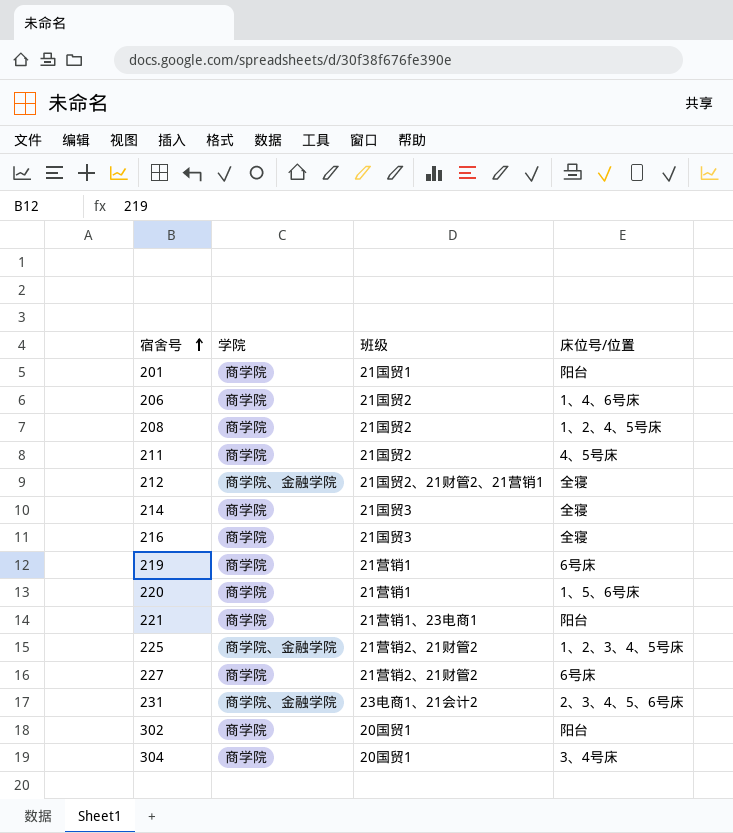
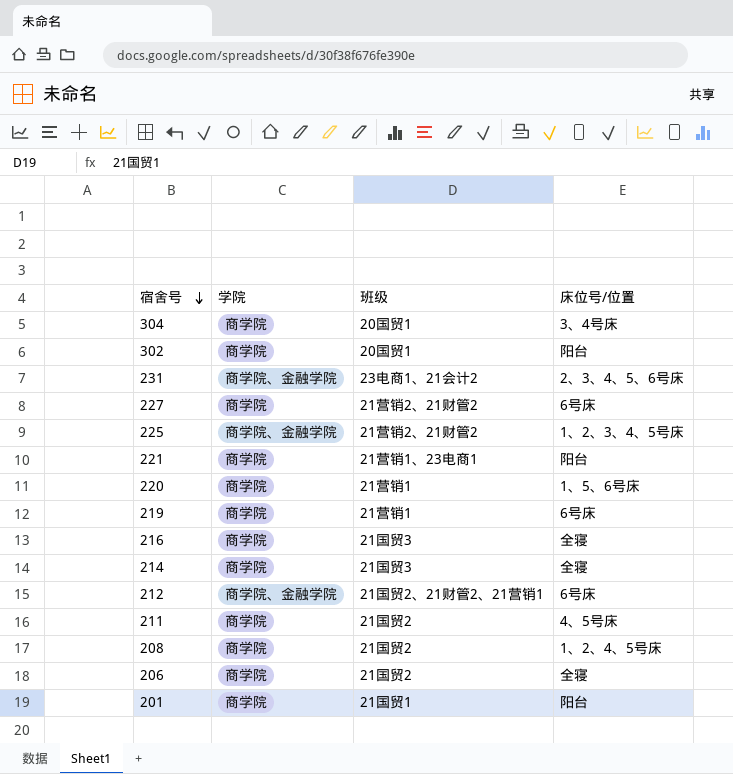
row order: 宿舍号 ascending -> 宿舍号 descending
212 | 床位号/位置: 全寝 -> 6号床
206 | 床位号/位置: 1、4、6号床 -> 全寝

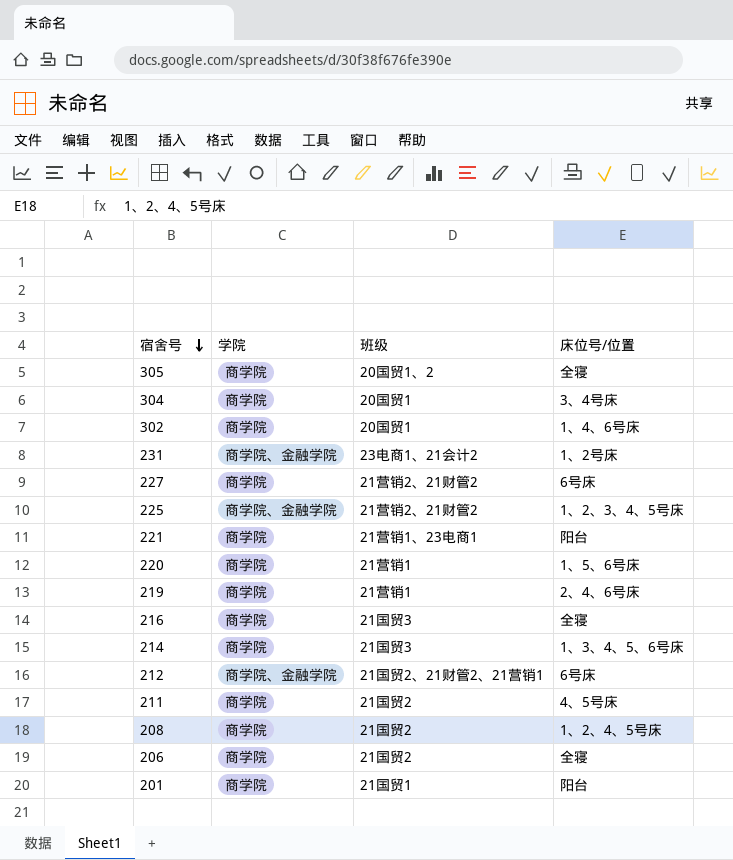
row 305: none -> 商学院 | 20国贸1、2 | 全寝
302 | 床位号/位置: 阳台 -> 1、4、6号床
231 | 床位号/位置: 2、3、4、5、6号床 -> 1、2号床
219 | 床位号/位置: 6号床 -> 2、4、6号床
214 | 床位号/位置: 全寝 -> 1、3、4、5、6号床

